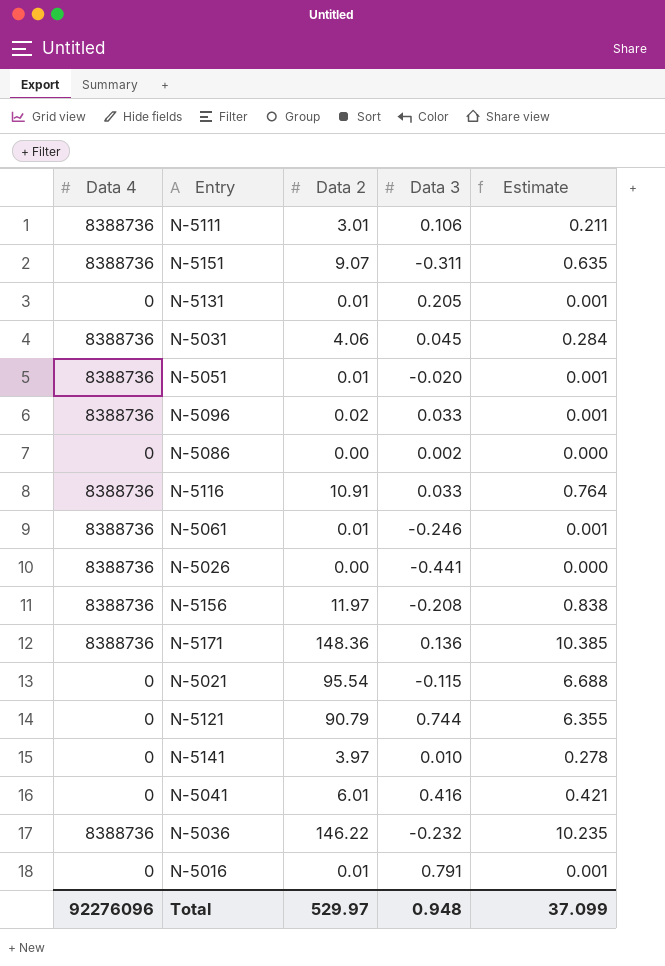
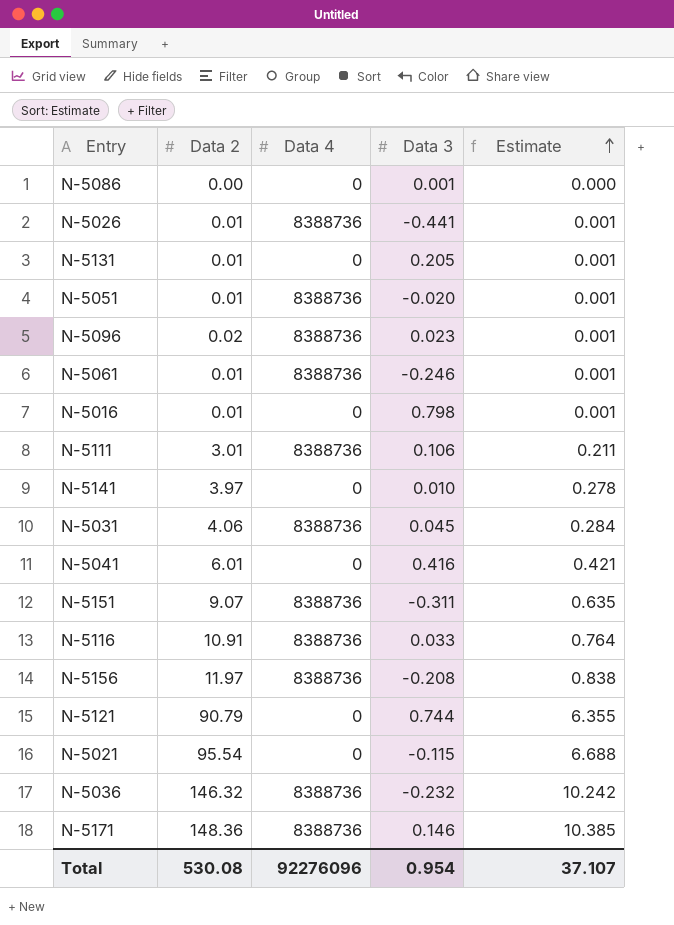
row order: none -> Estimate ascending
column Data 4 | position: 1 -> 3
N-5086 | Data 3: 0.002 -> 0.001
N-5026 | Data 2: 0.00 -> 0.01
N-5026 | Estimate: 0.000 -> 0.001
N-5096 | Data 3: 0.033 -> 0.023
N-5016 | Data 3: 0.791 -> 0.798
N-5036 | Data 2: 146.22 -> 146.32
N-5036 | Estimate: 10.235 -> 10.242
N-5171 | Data 3: 0.136 -> 0.146
Total | Data 2: 529.97 -> 530.08
Total | Data 3: 0.948 -> 0.954
Total | Estimate: 37.099 -> 37.107

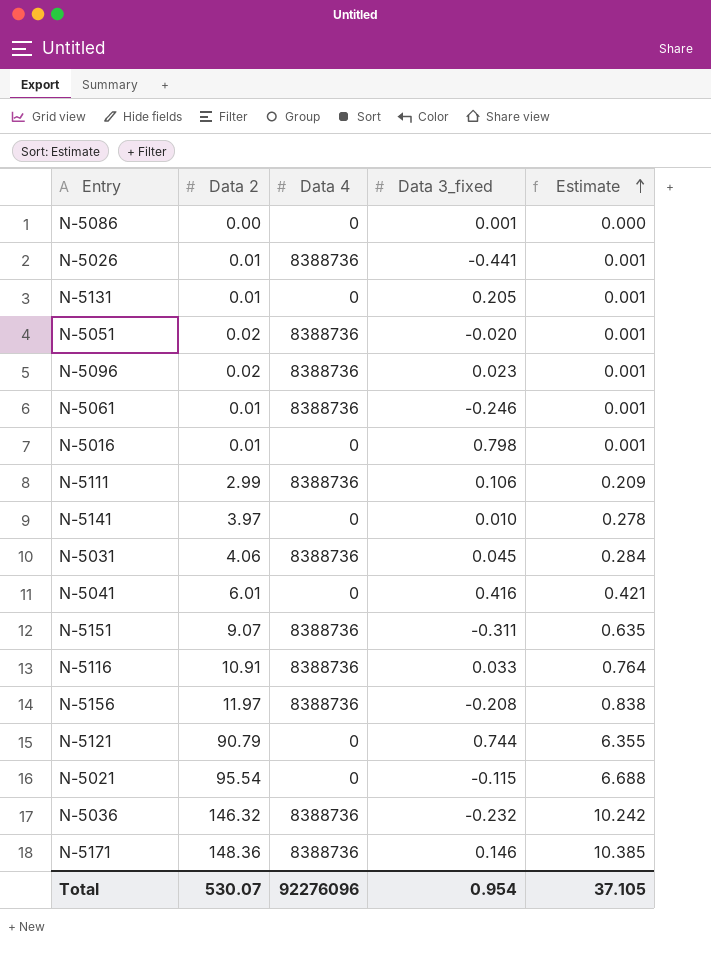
column name: Data 3 -> Data 3_fixed
N-5051 | Data 2: 0.01 -> 0.02
N-5111 | Data 2: 3.01 -> 2.99
N-5111 | Estimate: 0.211 -> 0.209
Total | Data 2: 530.08 -> 530.07
Total | Estimate: 37.107 -> 37.105

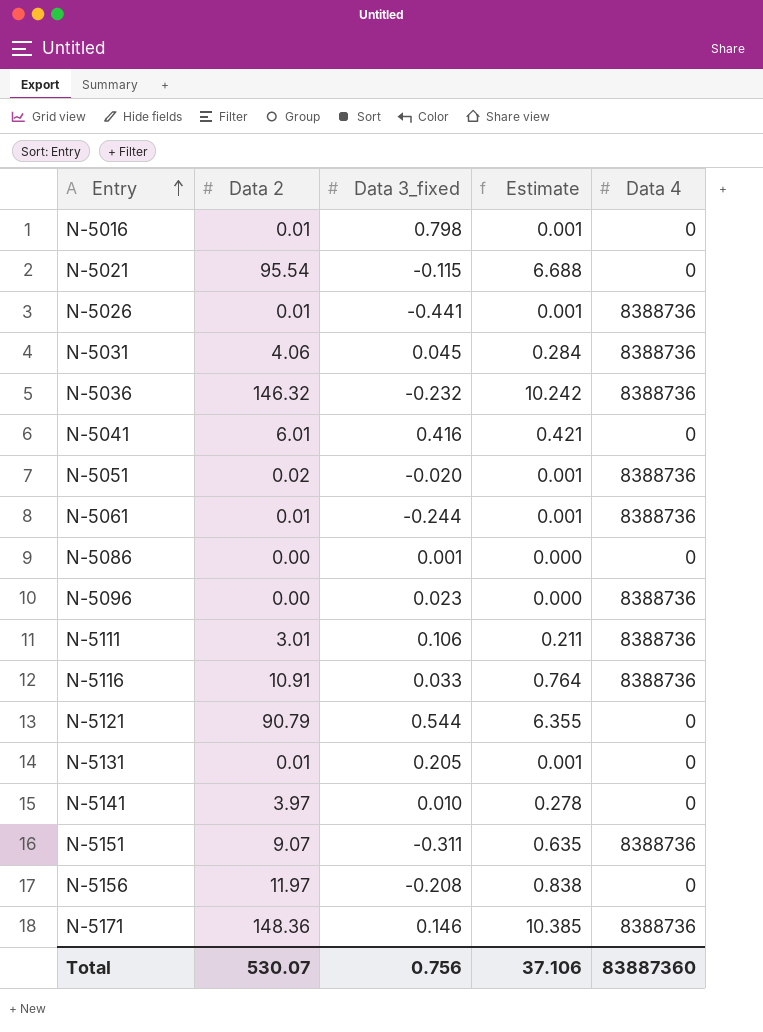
row order: Estimate ascending -> Entry ascending
column Data 4 | position: 3 -> 5
N-5061 | Data 3_fixed: -0.246 -> -0.244
N-5096 | Data 2: 0.02 -> 0.00
N-5096 | Estimate: 0.001 -> 0.000
N-5111 | Data 2: 2.99 -> 3.01
N-5111 | Estimate: 0.209 -> 0.211
N-5121 | Data 3_fixed: 0.744 -> 0.544
N-5156 | Data 4: 8388736 -> 0
Total | Data 3_fixed: 0.954 -> 0.756
Total | Estimate: 37.105 -> 37.106
Total | Data 4: 92276096 -> 83887360

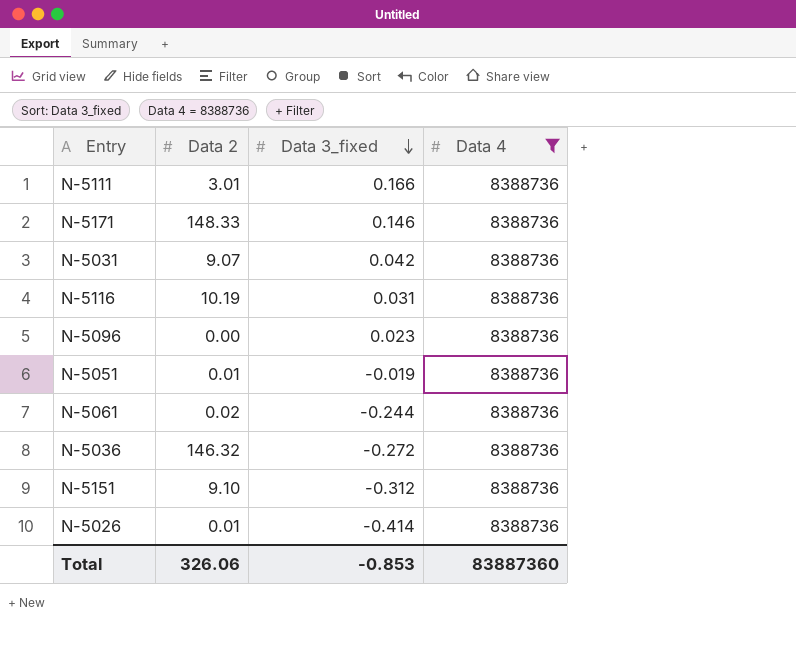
filter: none -> Data 4 = 8388736
row order: Entry ascending -> Data 3_fixed descending
column Estimate | formula: [Data 2] * 0.07 -> none
N-5111 | Data 3_fixed: 0.106 -> 0.166
N-5171 | Data 2: 148.36 -> 148.33
N-5031 | Data 2: 4.06 -> 9.07
N-5031 | Data 3_fixed: 0.045 -> 0.042
N-5116 | Data 2: 10.91 -> 10.19
N-5116 | Data 3_fixed: 0.033 -> 0.031
N-5051 | Data 2: 0.02 -> 0.01
N-5051 | Data 3_fixed: -0.020 -> -0.019
N-5061 | Data 2: 0.01 -> 0.02
N-5036 | Data 3_fixed: -0.232 -> -0.272
N-5151 | Data 2: 9.07 -> 9.10
N-5151 | Data 3_fixed: -0.311 -> -0.312
N-5026 | Data 3_fixed: -0.441 -> -0.414
Total | Data 2: 530.07 -> 326.06
Total | Data 3_fixed: 0.756 -> -0.853

